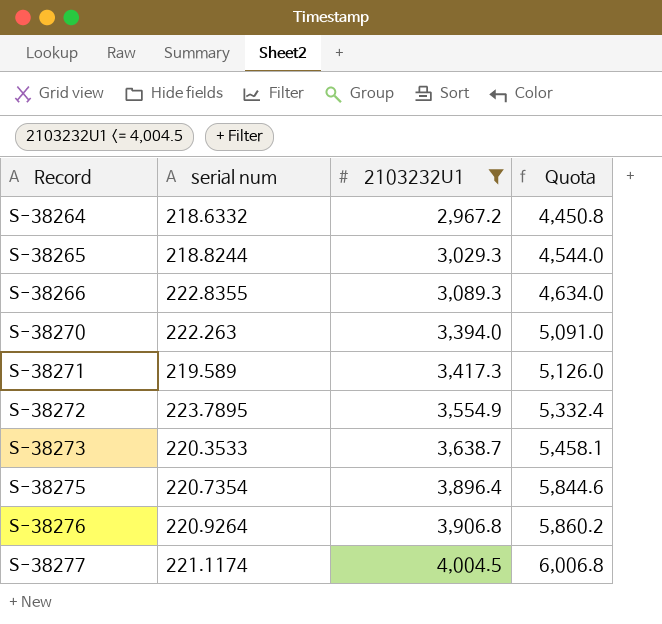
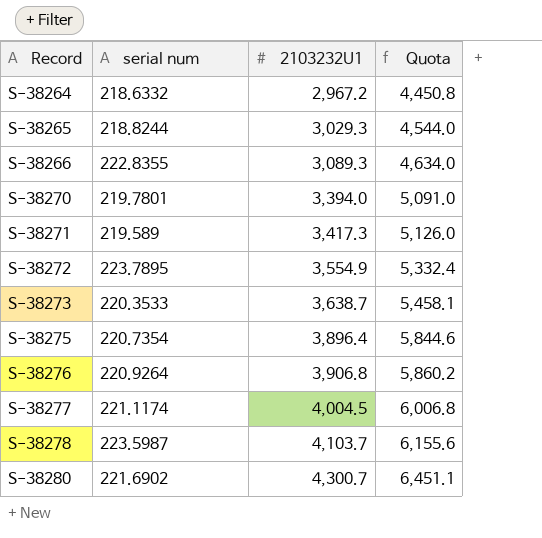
filter: 2103232U1 <= 4,004.5 -> none
S-38270 | serial num: 222.263 -> 219.7801

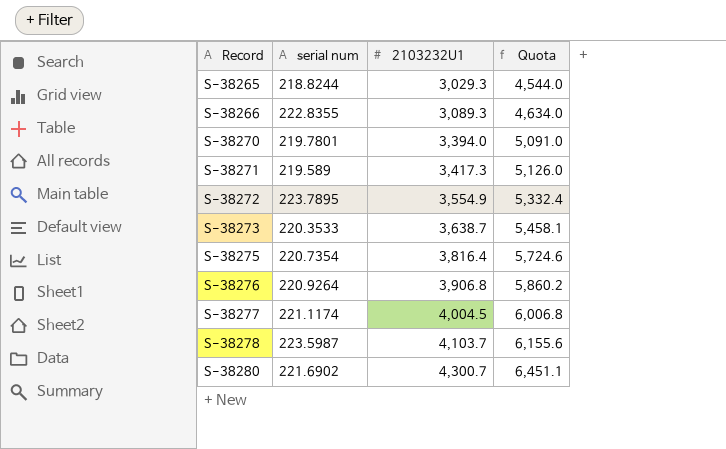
row S-38264: 218.6332 | 2,967.2 | 4,450.8 -> none
S-38275 | 2103232U1: 3,896.4 -> 3,816.4
S-38275 | Quota: 5,844.6 -> 5,724.6

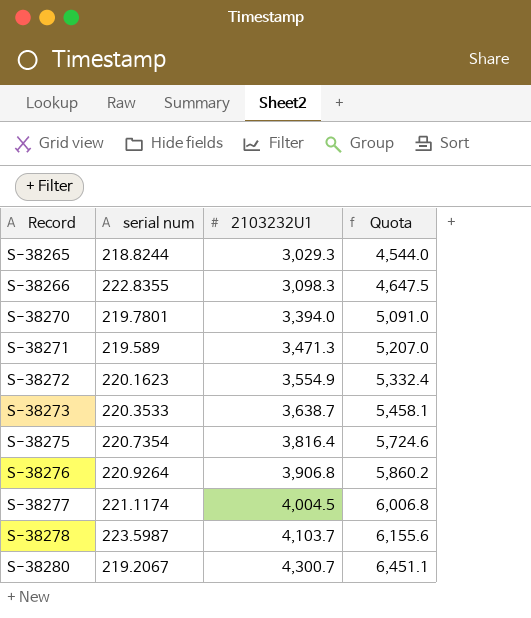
S-38266 | 2103232U1: 3,089.3 -> 3,098.3
S-38266 | Quota: 4,634.0 -> 4,647.5
S-38271 | 2103232U1: 3,417.3 -> 3,471.3
S-38271 | Quota: 5,126.0 -> 5,207.0
S-38272 | serial num: 223.7895 -> 220.1623
S-38280 | serial num: 221.6902 -> 219.2067

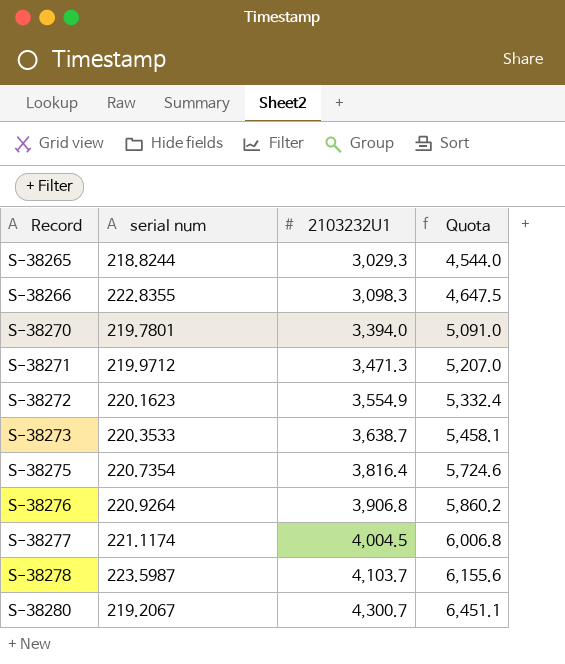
S-38271 | serial num: 219.589 -> 219.9712

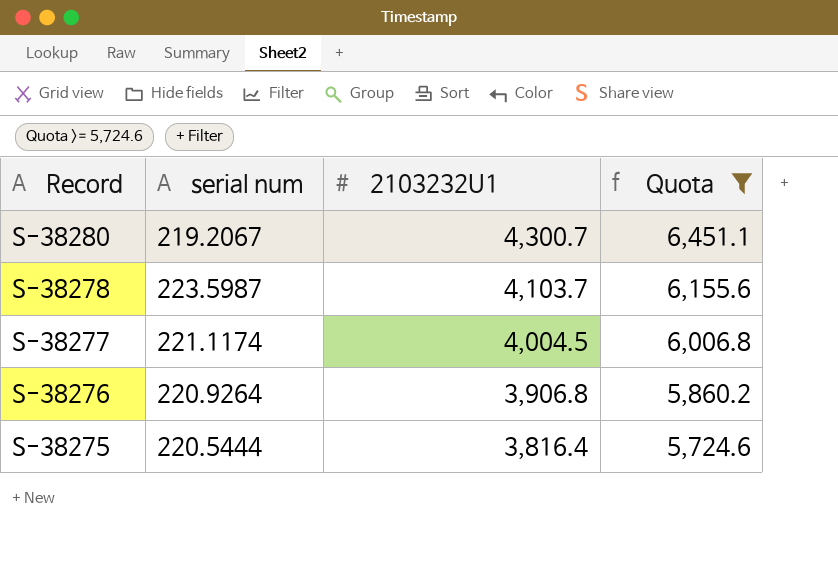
filter: none -> Quota >= 5,724.6
row order: Record ascending -> Record descending
S-38275 | serial num: 220.7354 -> 220.5444

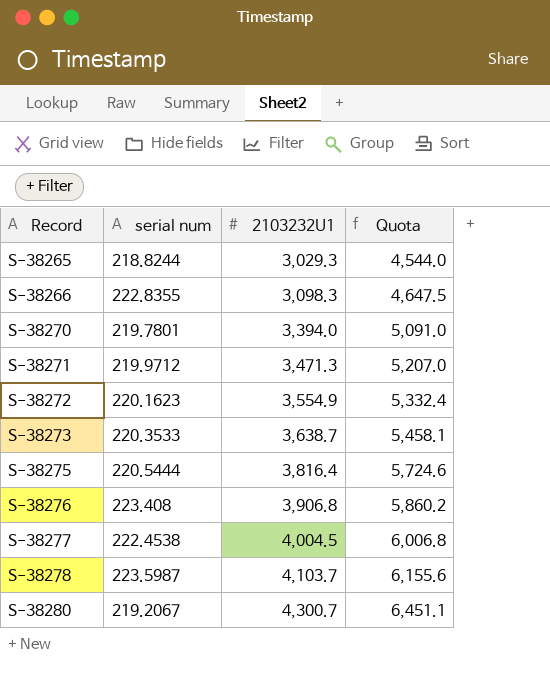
filter: Quota >= 5,724.6 -> none
row order: Record descending -> Record ascending
S-38276 | serial num: 220.9264 -> 223.408
S-38277 | serial num: 221.1174 -> 222.4538

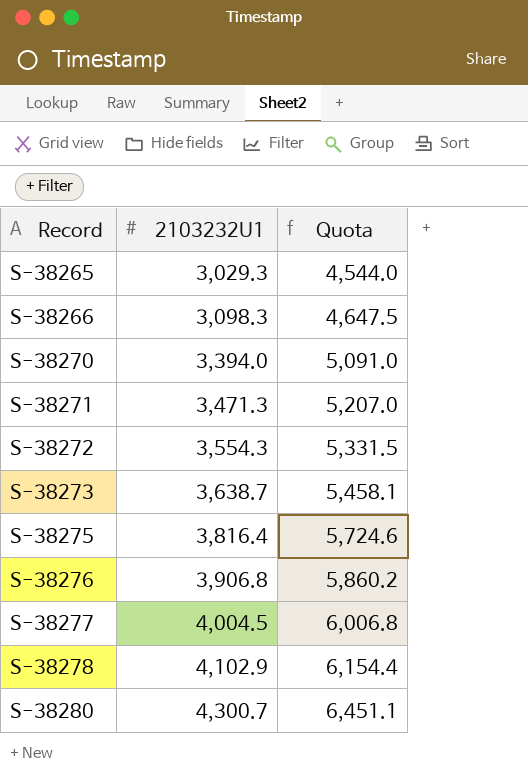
column serial num | position: 2 -> none
S-38272 | 2103232U1: 3,554.9 -> 3,554.3
S-38272 | Quota: 5,332.4 -> 5,331.5
S-38278 | 2103232U1: 4,103.7 -> 4,102.9
S-38278 | Quota: 6,155.6 -> 6,154.4

